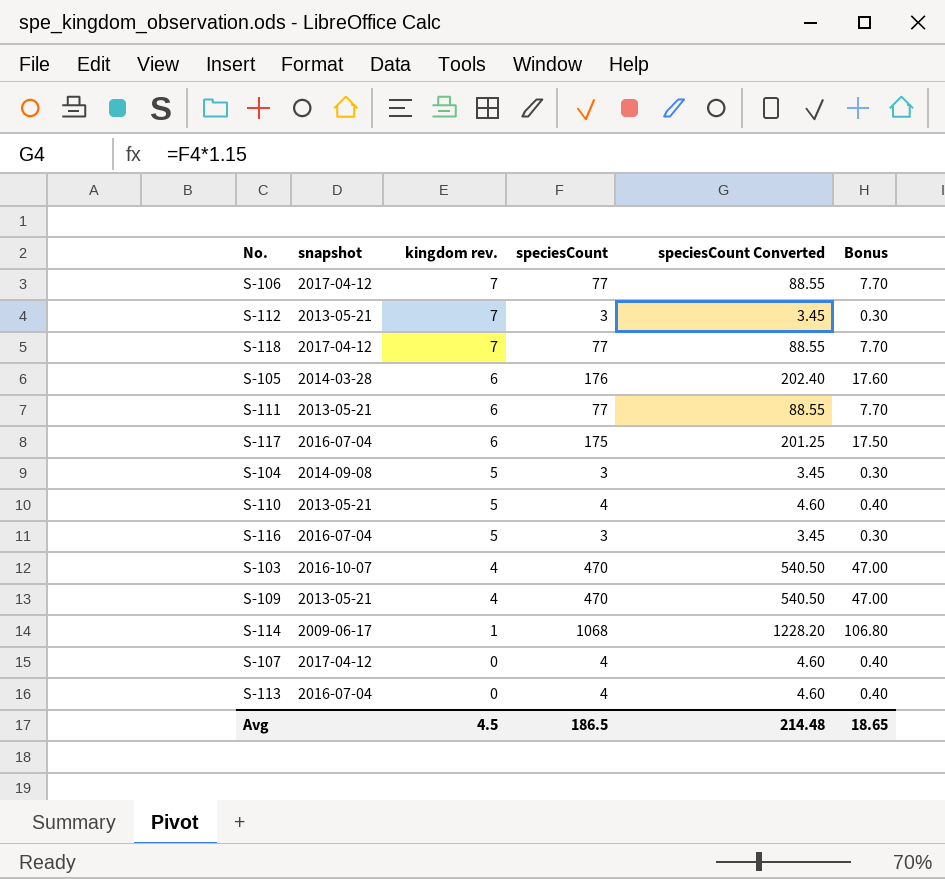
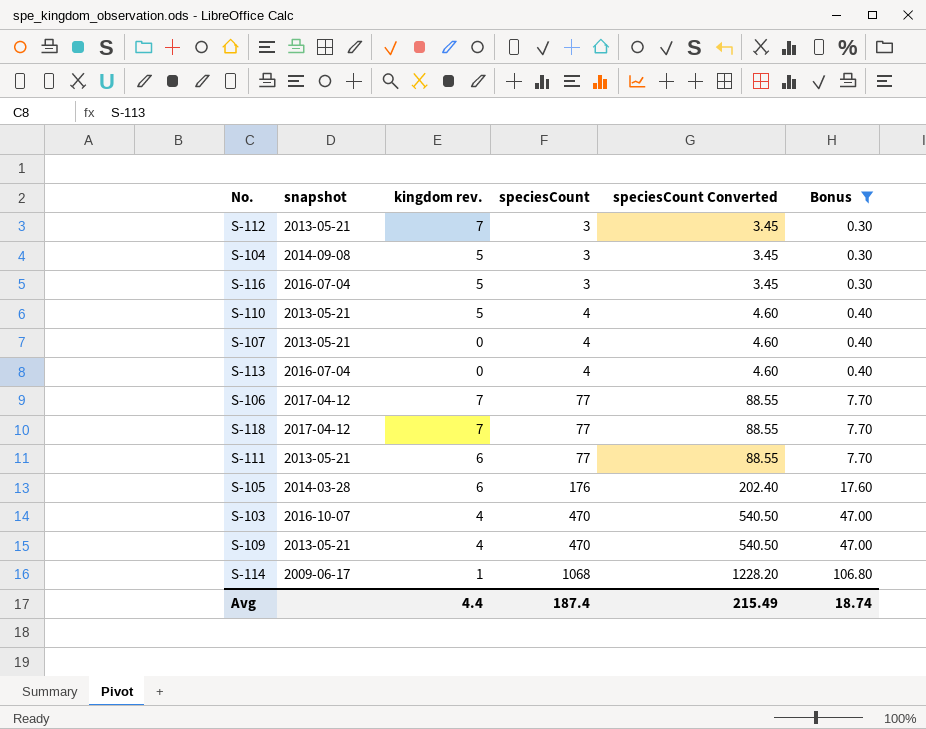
filter: none -> Bonus != 17.50
row order: kingdom rev. descending -> speciesCount ascending
S-107 | snapshot: 2017-04-12 -> 2013-05-21
Avg | kingdom rev.: 4.5 -> 4.4
Avg | speciesCount: 186.5 -> 187.4
Avg | speciesCount Converted: 214.48 -> 215.49
Avg | Bonus: 18.65 -> 18.74

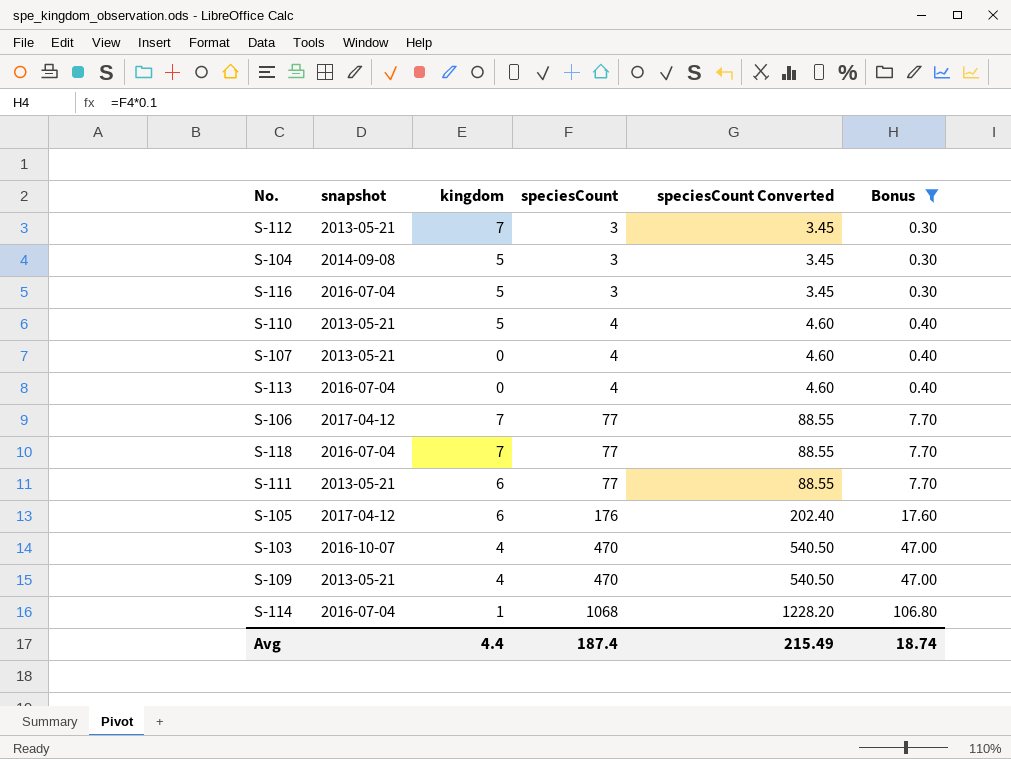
column name: kingdom rev. -> kingdom
S-118 | snapshot: 2017-04-12 -> 2016-07-04
S-105 | snapshot: 2014-03-28 -> 2017-04-12
S-114 | snapshot: 2009-06-17 -> 2016-07-04

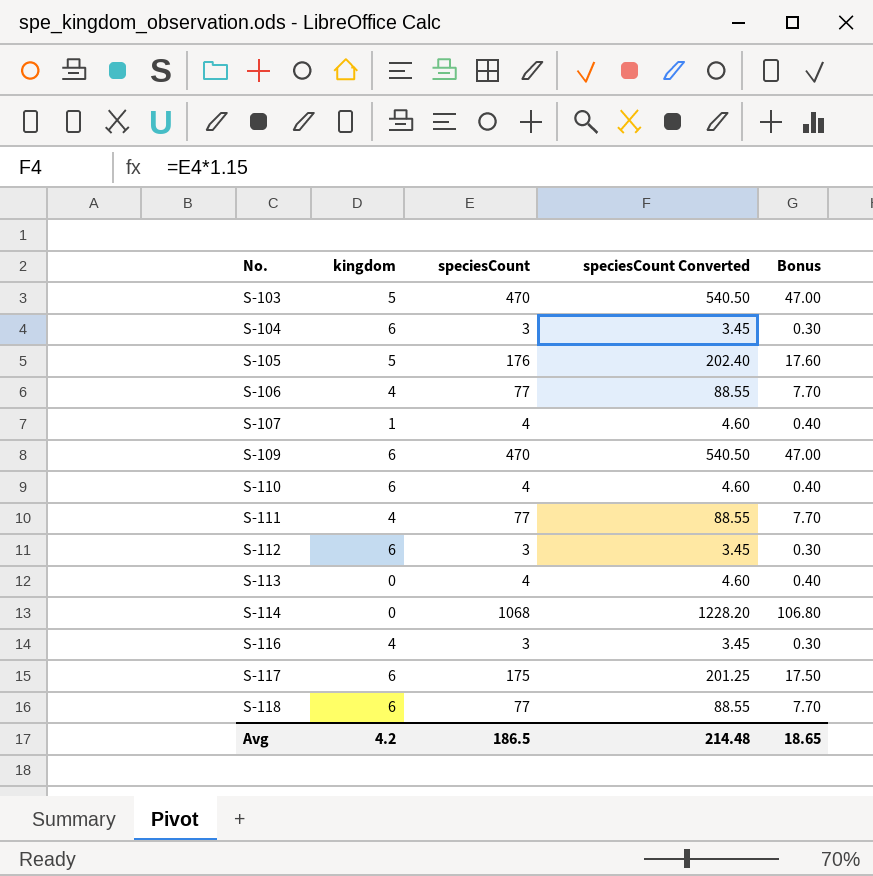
filter: Bonus != 17.50 -> none
row order: speciesCount ascending -> No. ascending
column snapshot | position: 2 -> none
S-103 | kingdom: 4 -> 5
S-104 | kingdom: 5 -> 6
S-105 | kingdom: 6 -> 5
S-106 | kingdom: 7 -> 4
S-107 | kingdom: 0 -> 1
S-109 | kingdom: 4 -> 6
S-110 | kingdom: 5 -> 6
S-111 | kingdom: 6 -> 4
S-112 | kingdom: 7 -> 6
S-114 | kingdom: 1 -> 0
S-116 | kingdom: 5 -> 4
S-118 | kingdom: 7 -> 6
Avg | kingdom: 4.4 -> 4.2
Avg | speciesCount: 187.4 -> 186.5
Avg | speciesCount Converted: 215.49 -> 214.48
Avg | Bonus: 18.74 -> 18.65

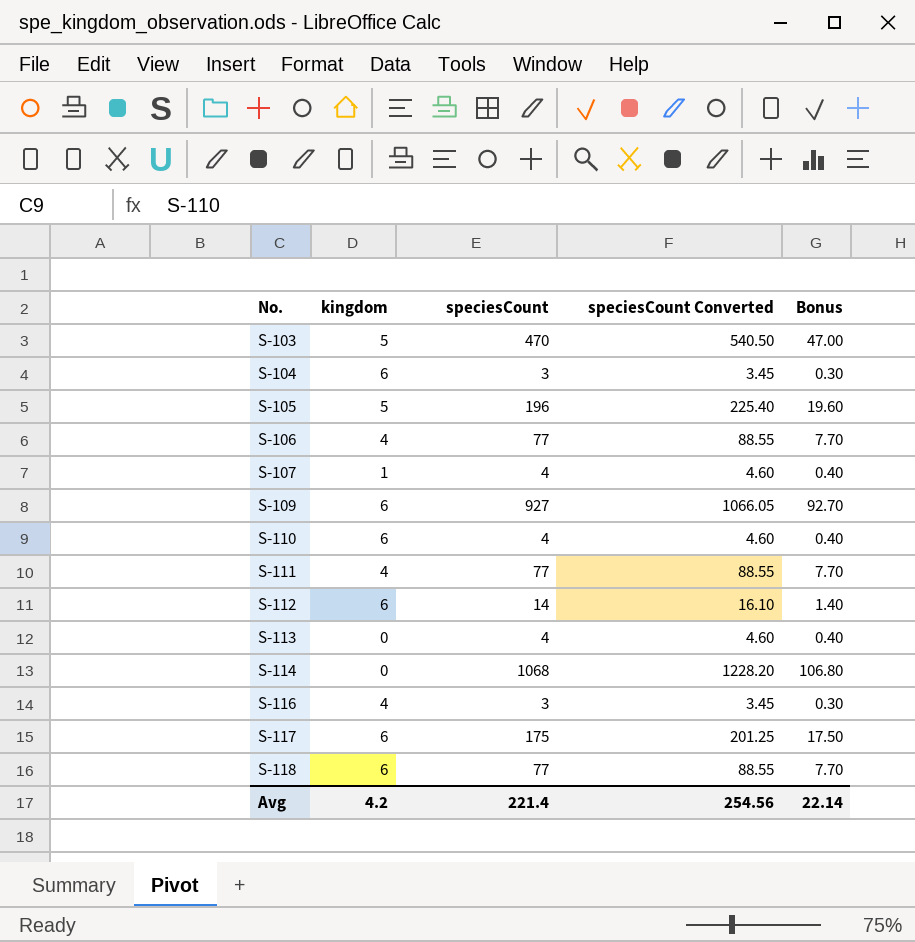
S-105 | speciesCount: 176 -> 196
S-105 | speciesCount Converted: 202.40 -> 225.40
S-105 | Bonus: 17.60 -> 19.60
S-109 | speciesCount: 470 -> 927
S-109 | speciesCount Converted: 540.50 -> 1066.05
S-109 | Bonus: 47.00 -> 92.70
S-112 | speciesCount: 3 -> 14
S-112 | speciesCount Converted: 3.45 -> 16.10
S-112 | Bonus: 0.30 -> 1.40
Avg | speciesCount: 186.5 -> 221.4
Avg | speciesCount Converted: 214.48 -> 254.56
Avg | Bonus: 18.65 -> 22.14

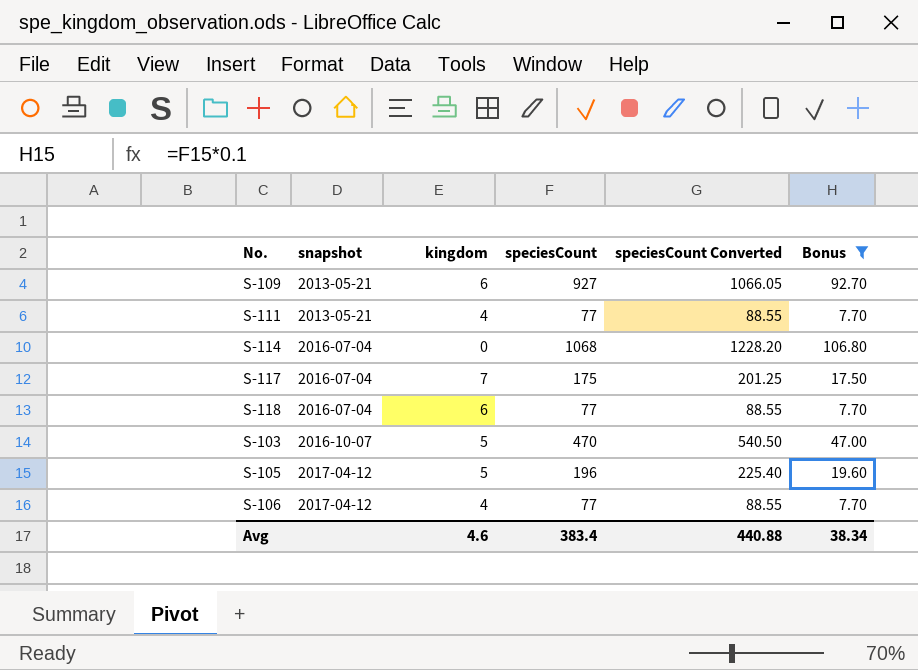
filter: none -> Bonus >= 7.70
row order: No. ascending -> snapshot ascending
column snapshot | position: none -> 2
S-117 | kingdom: 6 -> 7
Avg | kingdom: 4.2 -> 4.6
Avg | speciesCount: 221.4 -> 383.4
Avg | speciesCount Converted: 254.56 -> 440.88
Avg | Bonus: 22.14 -> 38.34

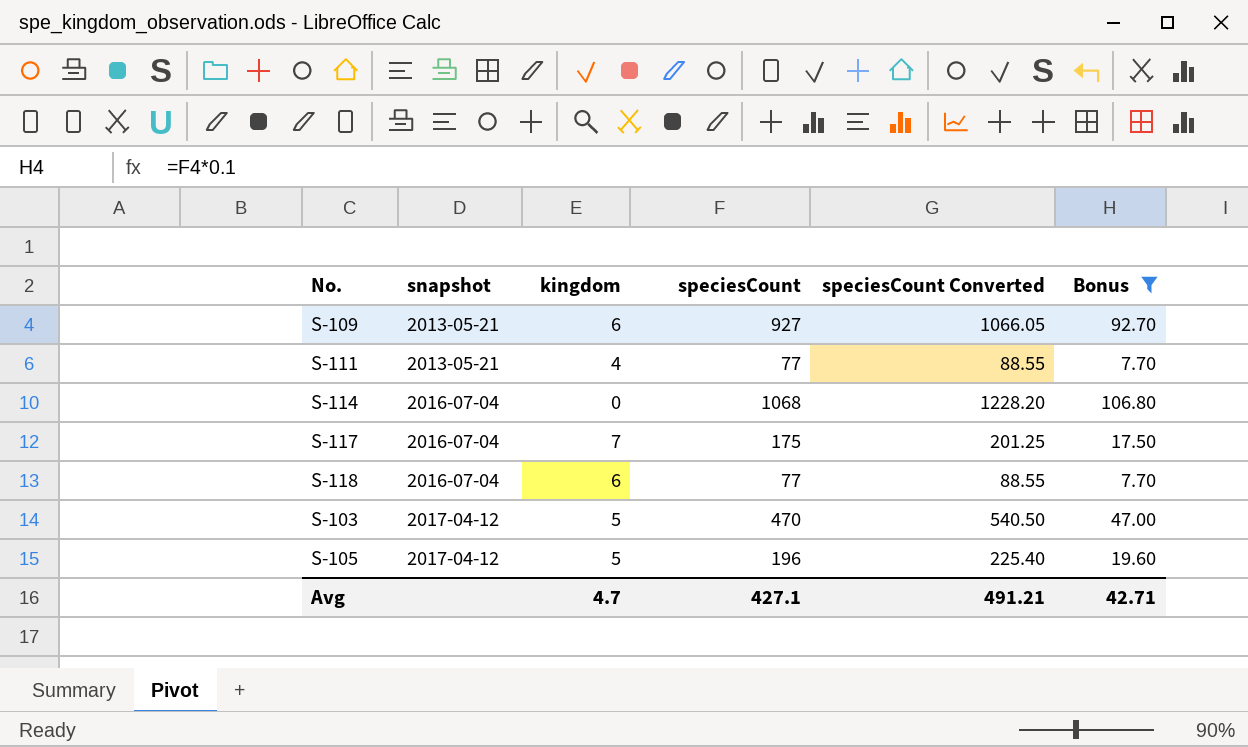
row S-106: 2017-04-12 | 4 | 77 | 88.55 | 7.70 -> none
S-103 | snapshot: 2016-10-07 -> 2017-04-12
Avg | kingdom: 4.6 -> 4.7
Avg | speciesCount: 383.4 -> 427.1
Avg | speciesCount Converted: 440.88 -> 491.21
Avg | Bonus: 38.34 -> 42.71

